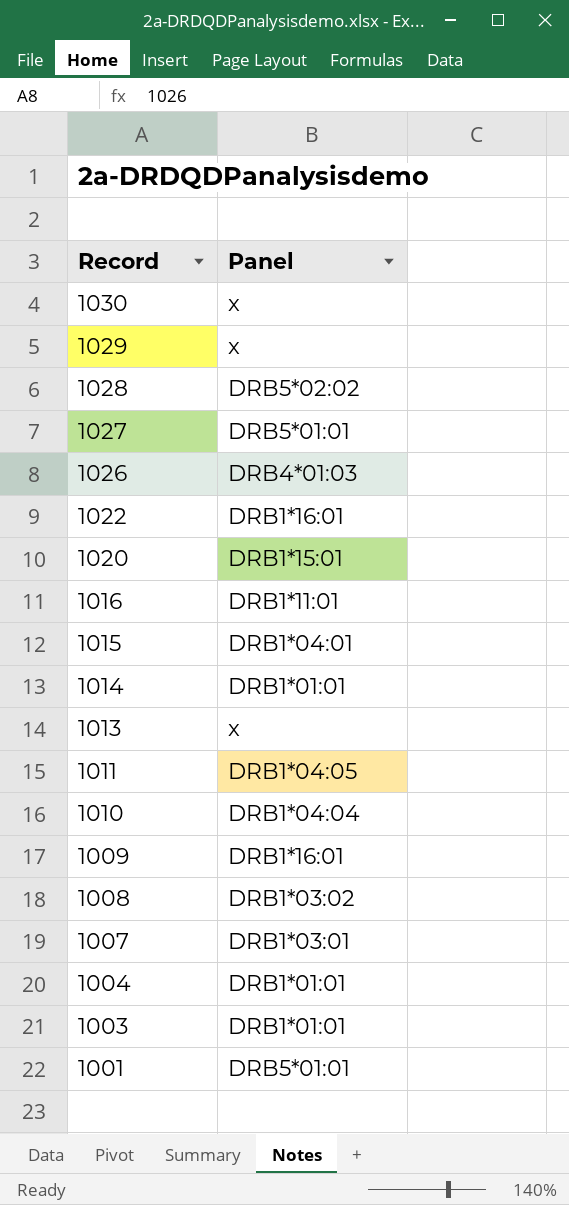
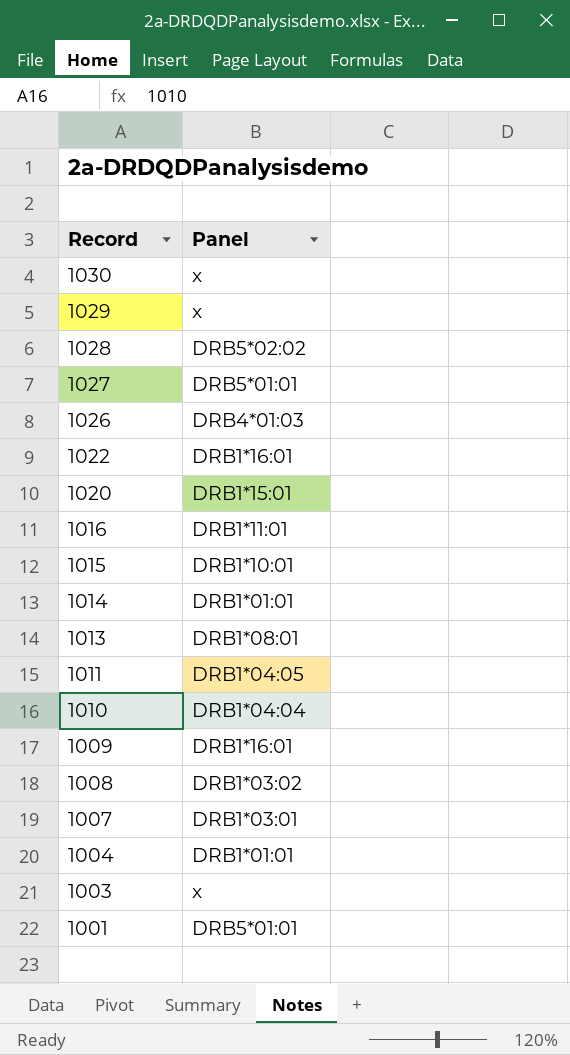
1015 | Panel: DRB1*04:01 -> DRB1*10:01
1013 | Panel: x -> DRB1*08:01
1003 | Panel: DRB1*01:01 -> x

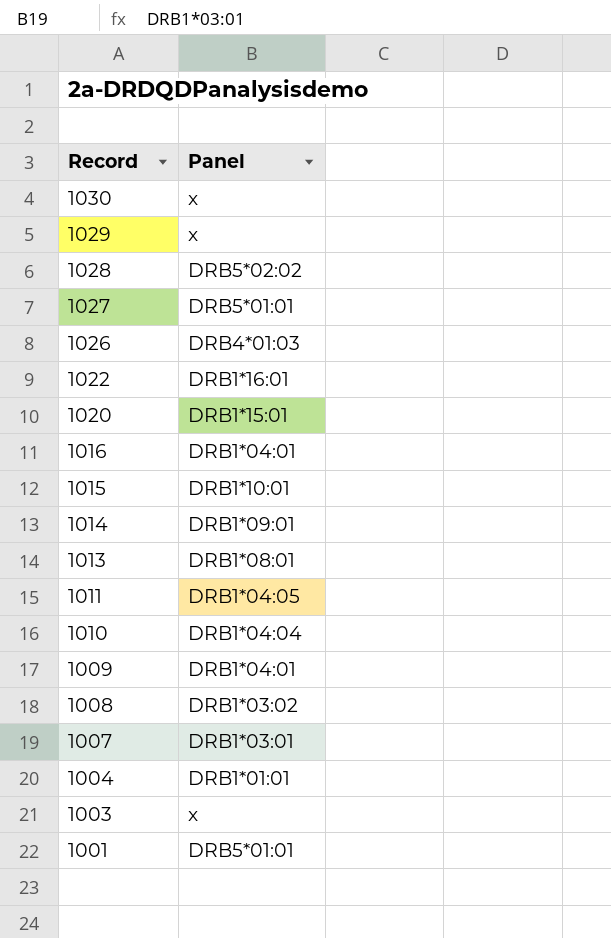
1016 | Panel: DRB1*11:01 -> DRB1*04:01
1014 | Panel: DRB1*01:01 -> DRB1*09:01
1009 | Panel: DRB1*16:01 -> DRB1*04:01

